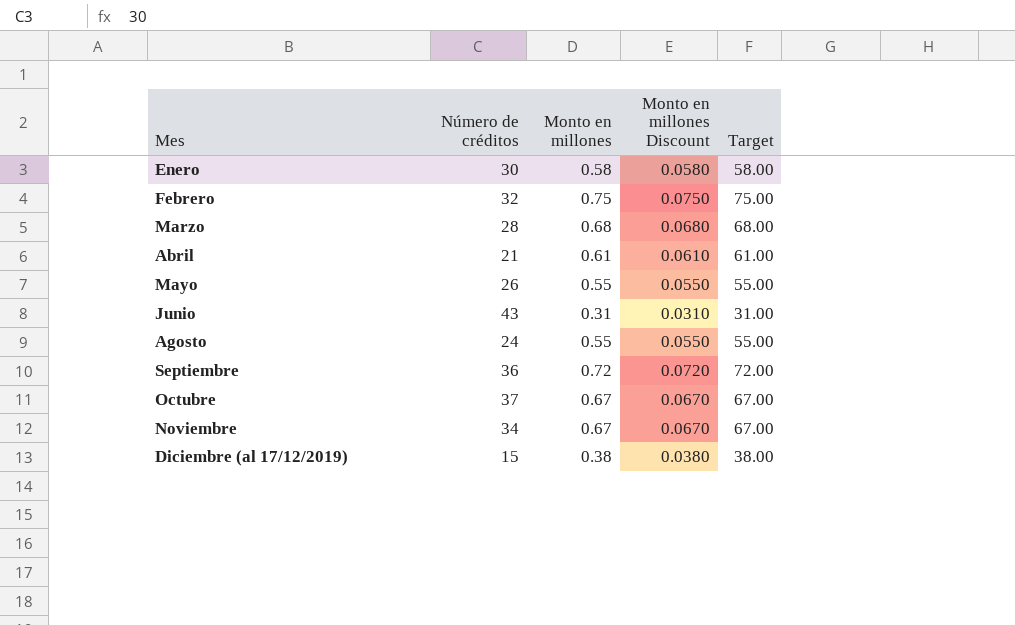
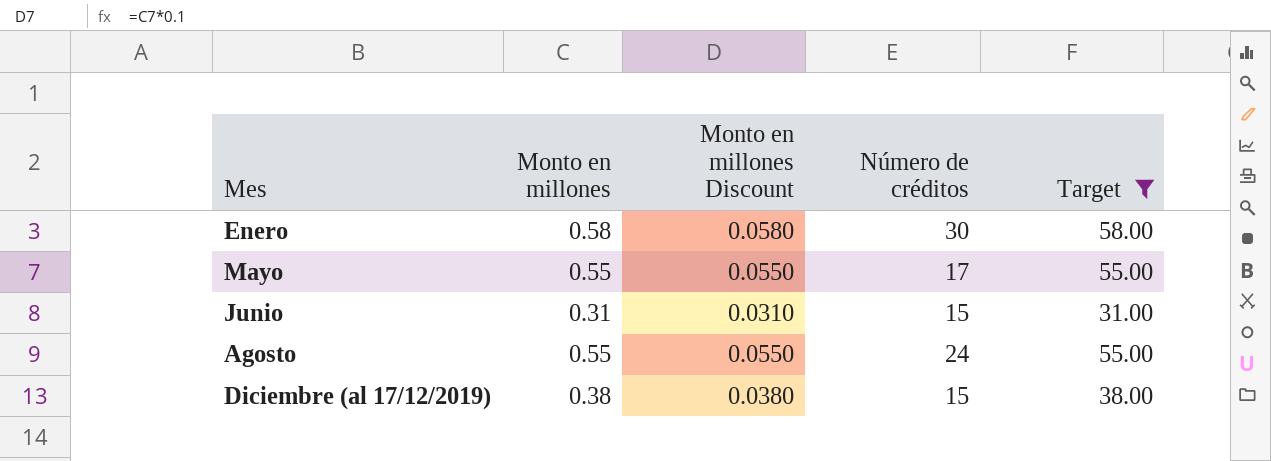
filter: none -> Target <= 58.00
column Número de créditos | position: 2 -> 4
Mayo | Número de créditos: 26 -> 17
Junio | Número de créditos: 43 -> 15

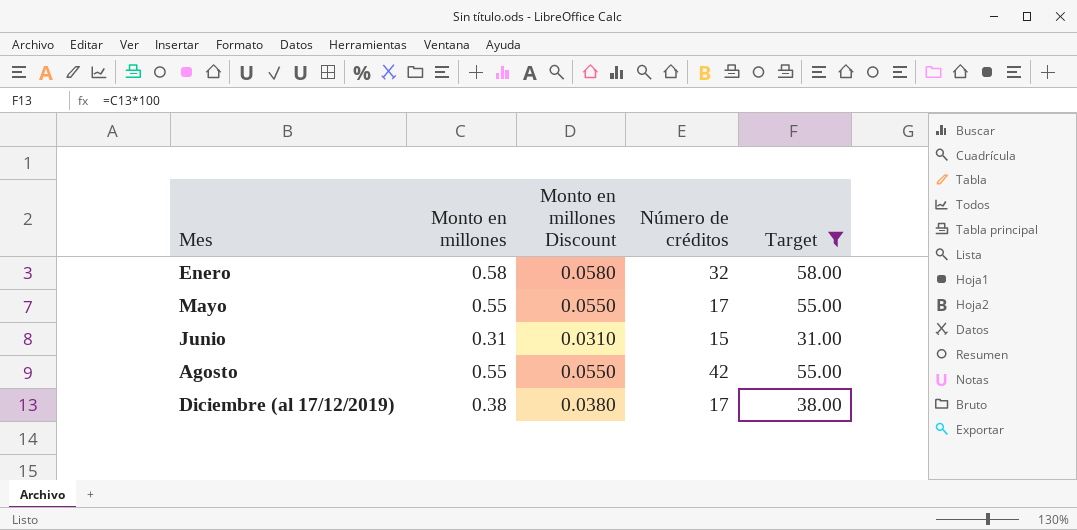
Enero | Número de créditos: 30 -> 32
Agosto | Número de créditos: 24 -> 42
Diciembre (al 17/12/2019) | Número de créditos: 15 -> 17

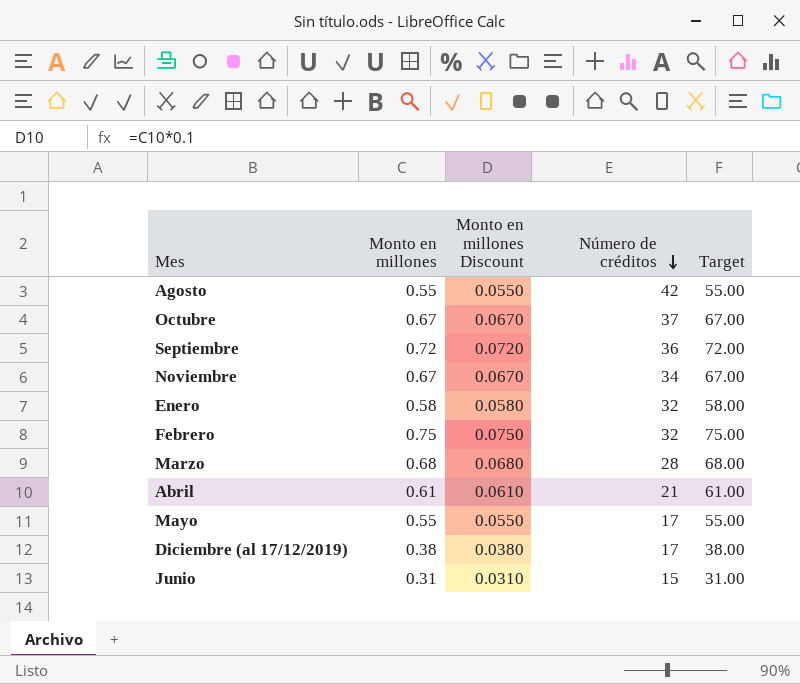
filter: Target <= 58.00 -> none
row order: none -> Número de créditos descending

